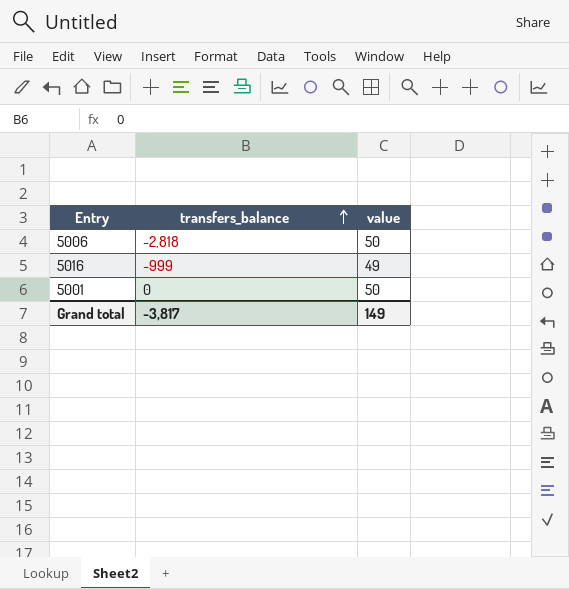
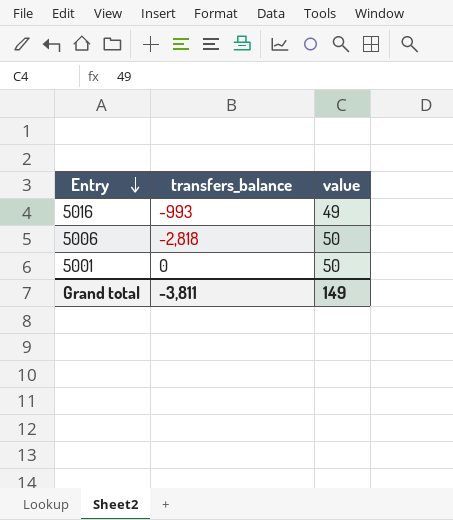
row order: transfers_balance ascending -> Entry descending
5016 | transfers_balance: -999 -> -993
Grand total | transfers_balance: -3,817 -> -3,811

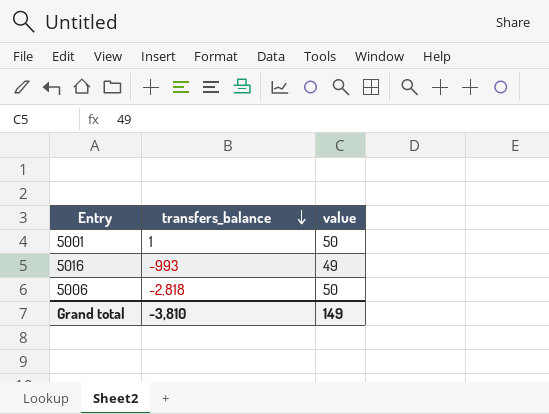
row order: Entry descending -> transfers_balance descending
5001 | transfers_balance: 0 -> 1
Grand total | transfers_balance: -3,811 -> -3,810

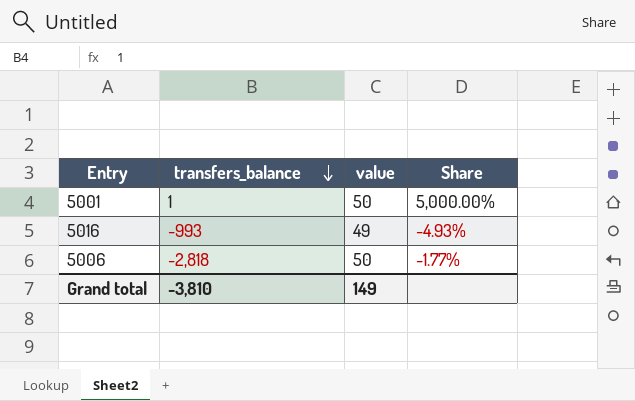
column Share | formula: none -> [value] / [transfers_balance]

